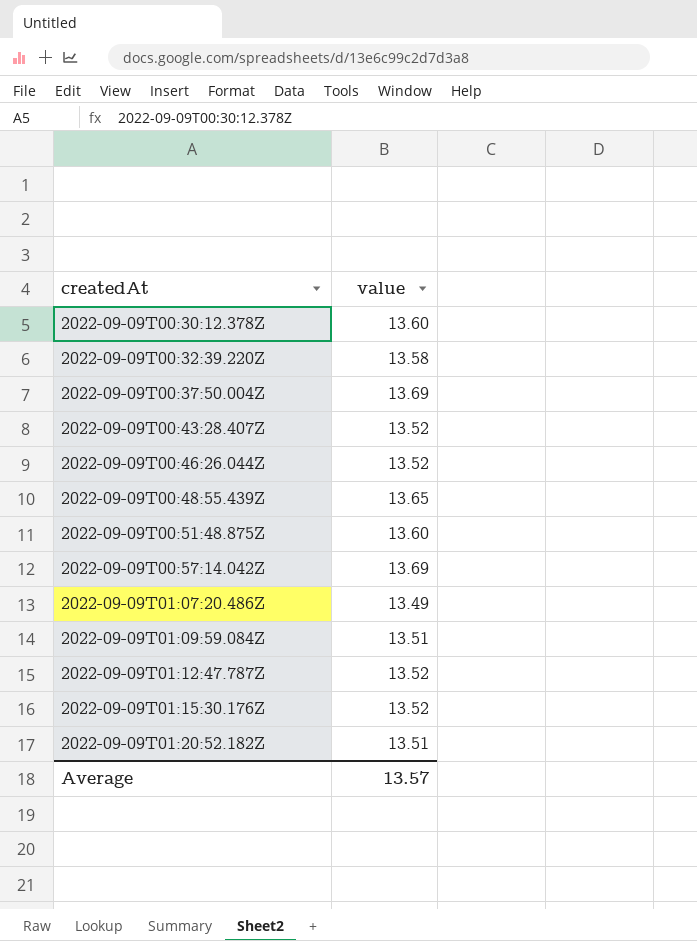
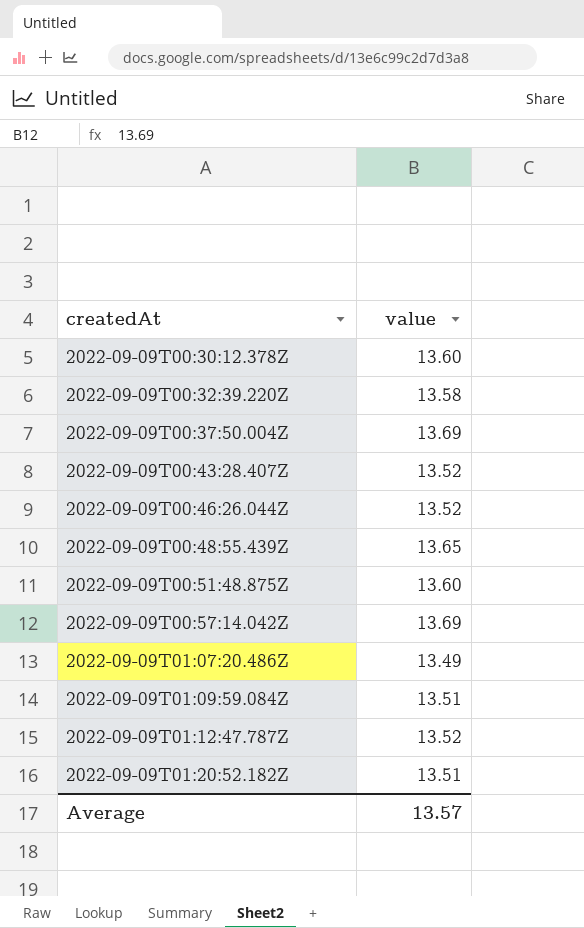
row 2022-09-09T01:15:30.176Z: 13.52 -> none

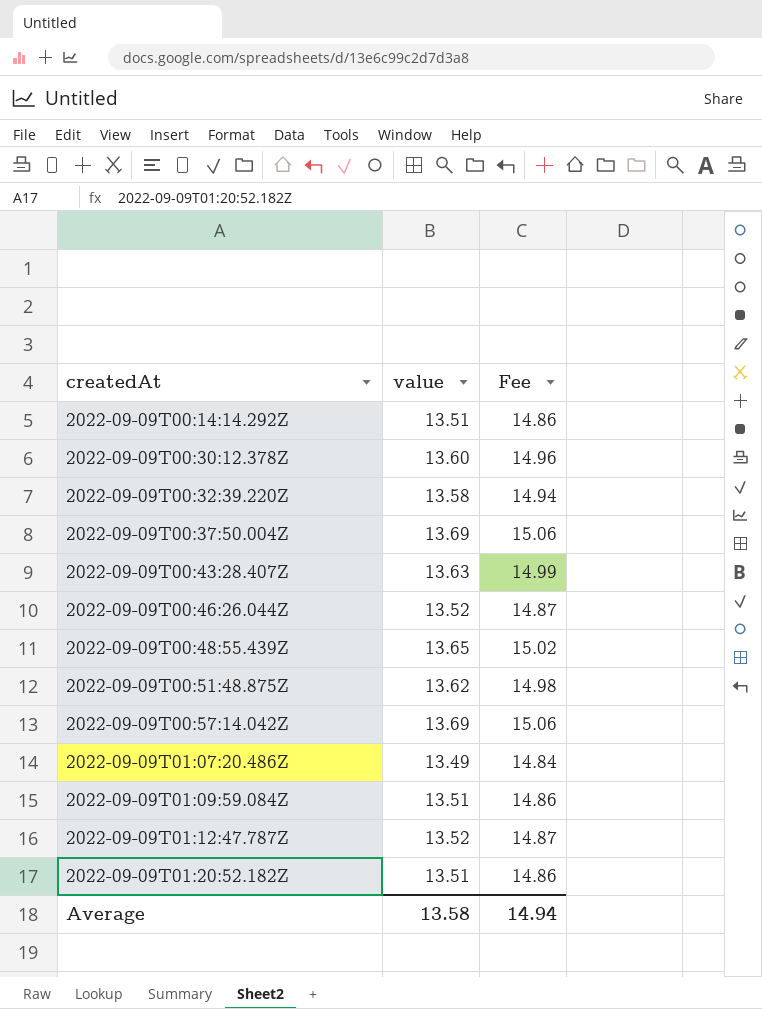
column Fee | formula: none -> [value] * 1.1
row 2022-09-09T00:14:14.292Z: none -> 13.51 | 14.86
2022-09-09T00:43:28.407Z | value: 13.52 -> 13.63
2022-09-09T00:51:48.875Z | value: 13.60 -> 13.62
Average | value: 13.57 -> 13.58

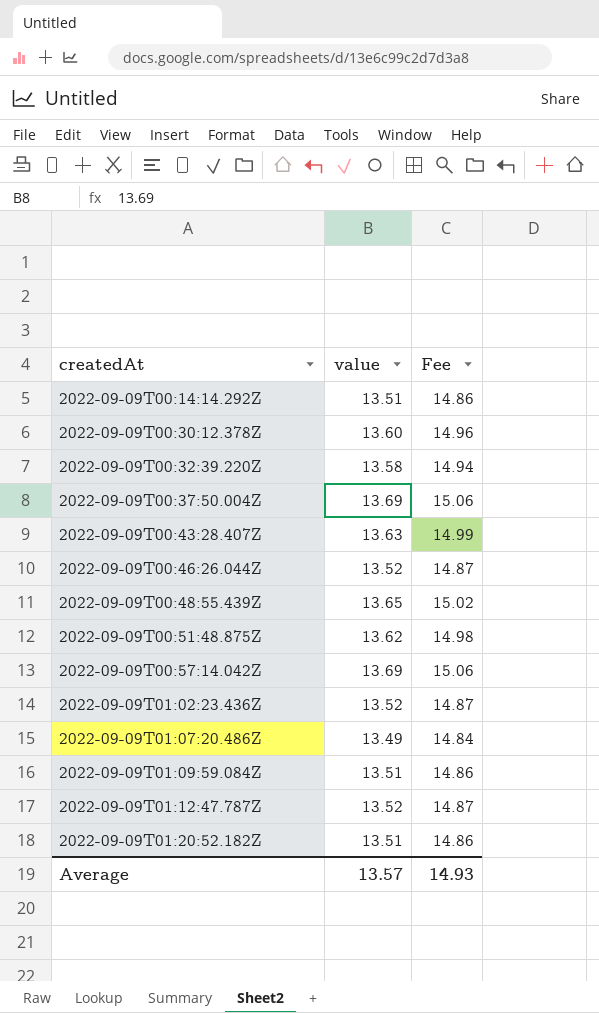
row 2022-09-09T01:02:23.436Z: none -> 13.52 | 14.87
Average | value: 13.58 -> 13.57
Average | Fee: 14.94 -> 14.93

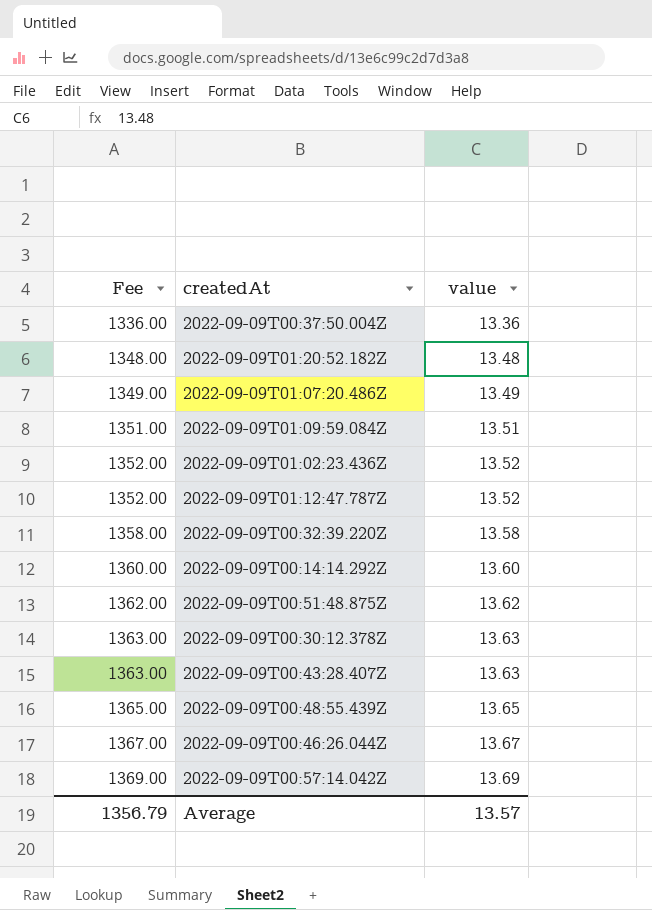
row order: createdAt ascending -> Fee ascending
column Fee | formula: [value] * 1.1 -> [value] * 100
column Fee | position: 3 -> 1
2022-09-09T00:37:50.004Z | value: 13.69 -> 13.36
2022-09-09T01:20:52.182Z | value: 13.51 -> 13.48
2022-09-09T00:14:14.292Z | value: 13.51 -> 13.60
2022-09-09T00:30:12.378Z | value: 13.60 -> 13.63
2022-09-09T00:46:26.044Z | value: 13.52 -> 13.67
Average | Fee: 14.93 -> 1356.79

